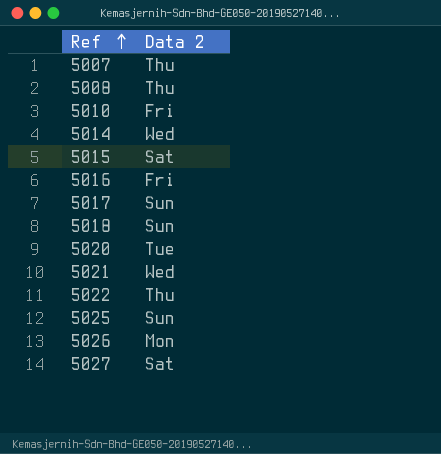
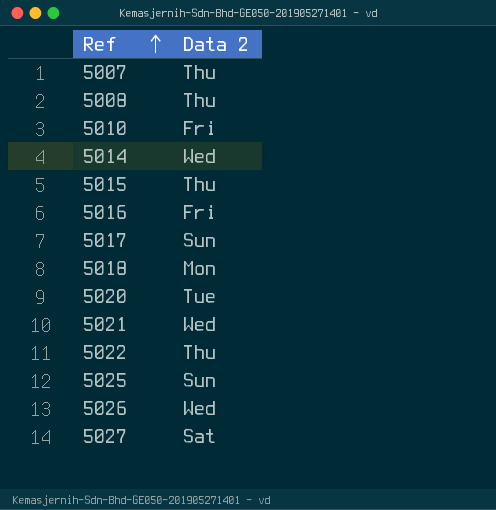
5015 | Data 2: Sat -> Thu
5018 | Data 2: Sun -> Mon
5026 | Data 2: Mon -> Wed

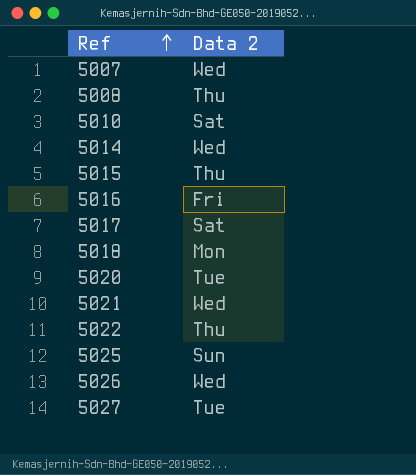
5007 | Data 2: Thu -> Wed
5010 | Data 2: Fri -> Sat
5017 | Data 2: Sun -> Sat
5027 | Data 2: Sat -> Tue

